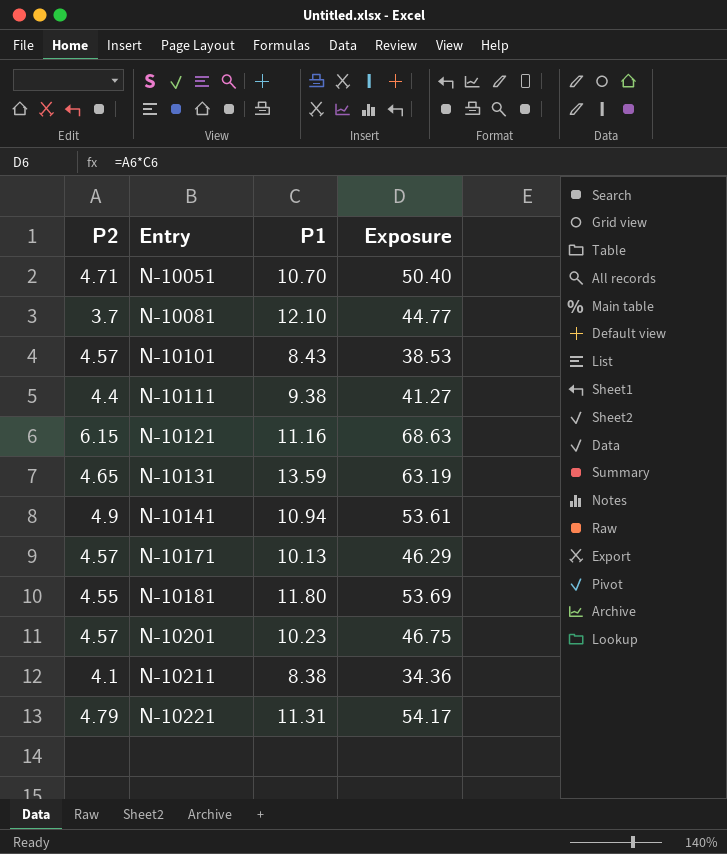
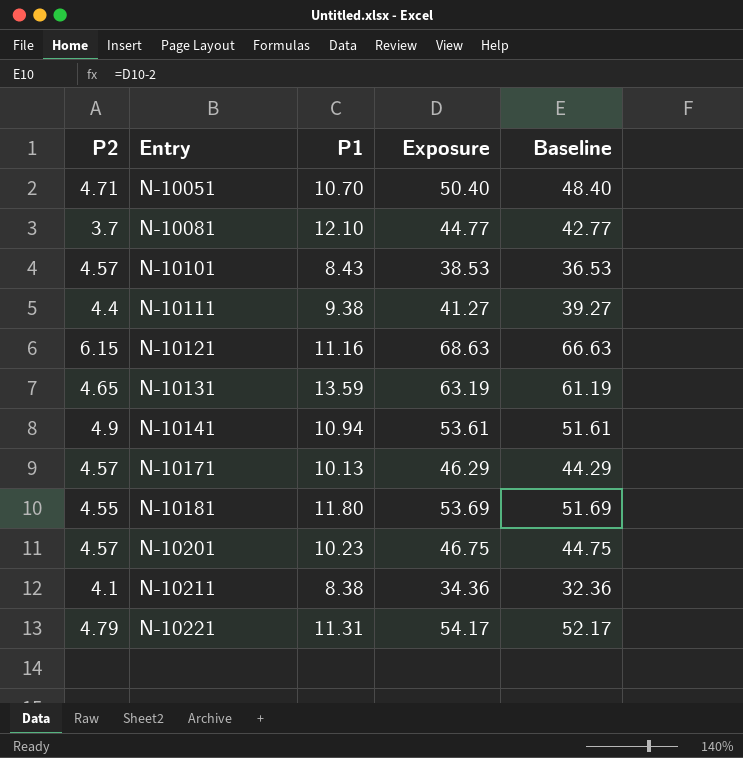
column Baseline | formula: none -> [Exposure] - 2

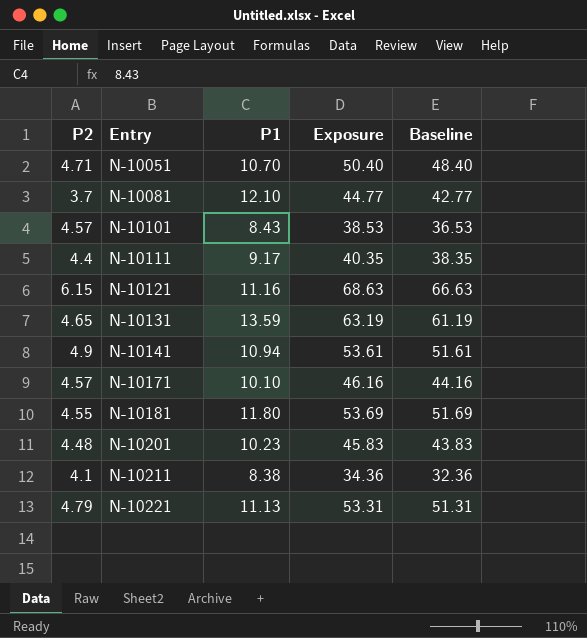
N-10111 | P1: 9.38 -> 9.17
N-10111 | Exposure: 41.27 -> 40.35
N-10111 | Baseline: 39.27 -> 38.35
N-10171 | P1: 10.13 -> 10.10
N-10171 | Exposure: 46.29 -> 46.16
N-10171 | Baseline: 44.29 -> 44.16
N-10201 | P2: 4.57 -> 4.48
N-10201 | Exposure: 46.75 -> 45.83
N-10201 | Baseline: 44.75 -> 43.83
N-10221 | P1: 11.31 -> 11.13
N-10221 | Exposure: 54.17 -> 53.31
N-10221 | Baseline: 52.17 -> 51.31

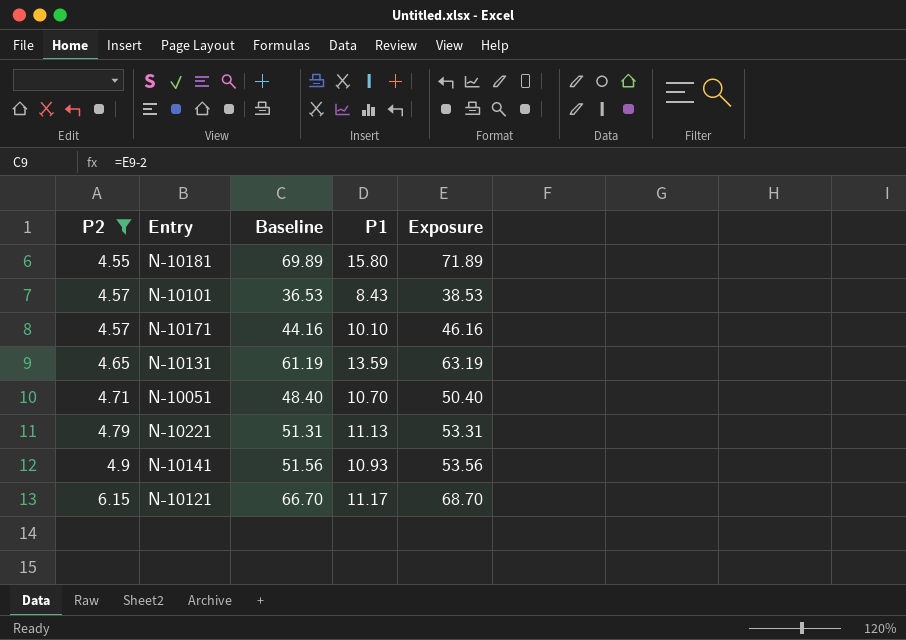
filter: none -> P2 >= 4.55
row order: Entry ascending -> P2 ascending
column Baseline | position: 5 -> 3
N-10181 | Baseline: 51.69 -> 69.89
N-10181 | P1: 11.80 -> 15.80
N-10181 | Exposure: 53.69 -> 71.89
N-10141 | Baseline: 51.61 -> 51.56
N-10141 | P1: 10.94 -> 10.93
N-10141 | Exposure: 53.61 -> 53.56
N-10121 | Baseline: 66.63 -> 66.70
N-10121 | P1: 11.16 -> 11.17
N-10121 | Exposure: 68.63 -> 68.70

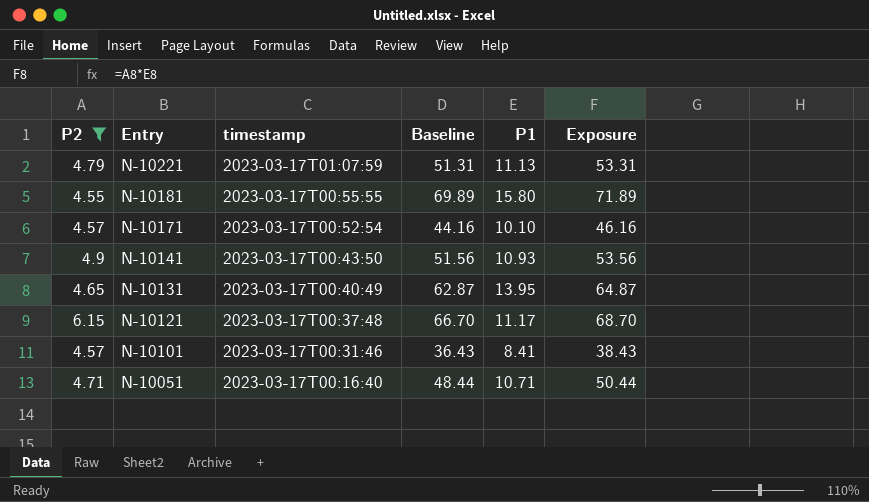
row order: P2 ascending -> Entry descending
column timestamp | position: none -> 3
N-10131 | Baseline: 61.19 -> 62.87
N-10131 | P1: 13.59 -> 13.95
N-10131 | Exposure: 63.19 -> 64.87
N-10101 | Baseline: 36.53 -> 36.43
N-10101 | P1: 8.43 -> 8.41
N-10101 | Exposure: 38.53 -> 38.43
N-10051 | Baseline: 48.40 -> 48.44
N-10051 | P1: 10.70 -> 10.71
N-10051 | Exposure: 50.40 -> 50.44

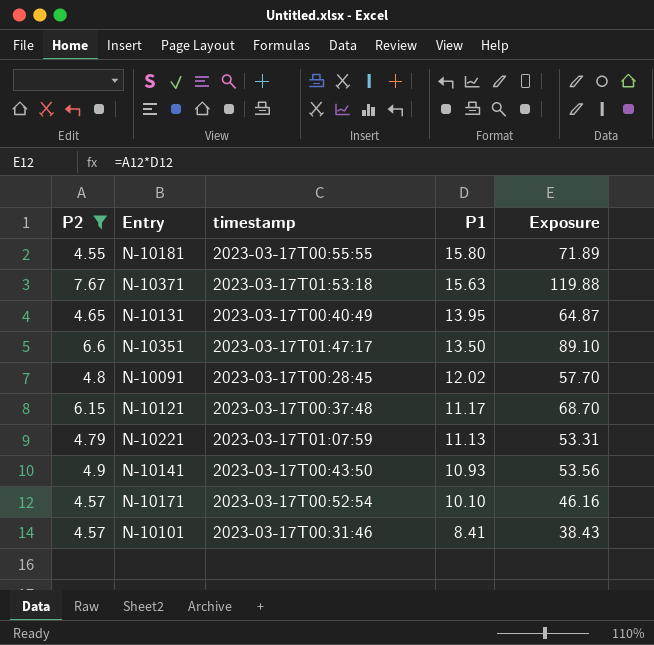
row order: Entry descending -> P1 descending
column Baseline | formula: [Exposure] - 2 -> none
row N-10051: 4.71 | 2023-03-17T00:16:40 | 48.44 | 10.71 | 50.44 -> none
row N-10371: none -> 7.67 | 2023-03-17T01:53:18 | 15.63 | 119.88
row N-10351: none -> 6.6 | 2023-03-17T01:47:17 | 13.50 | 89.10
row N-10091: none -> 4.8 | 2023-03-17T00:28:45 | 12.02 | 57.70

